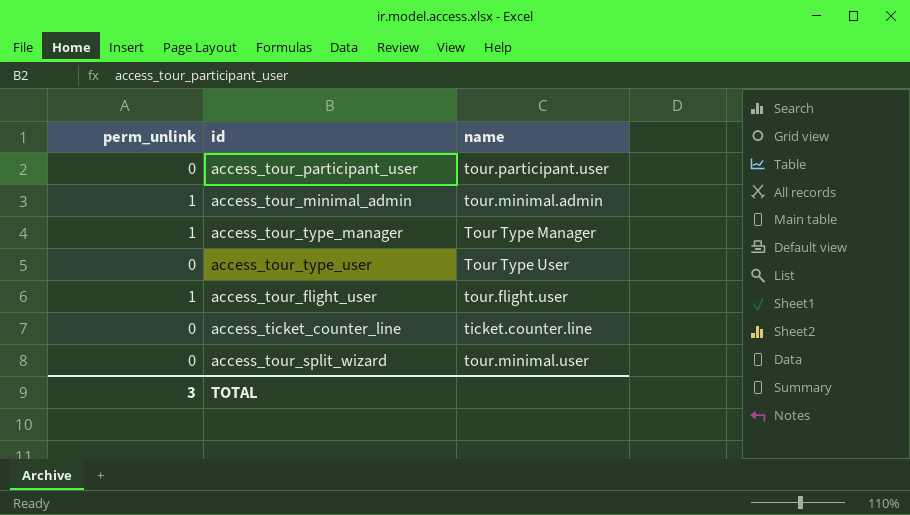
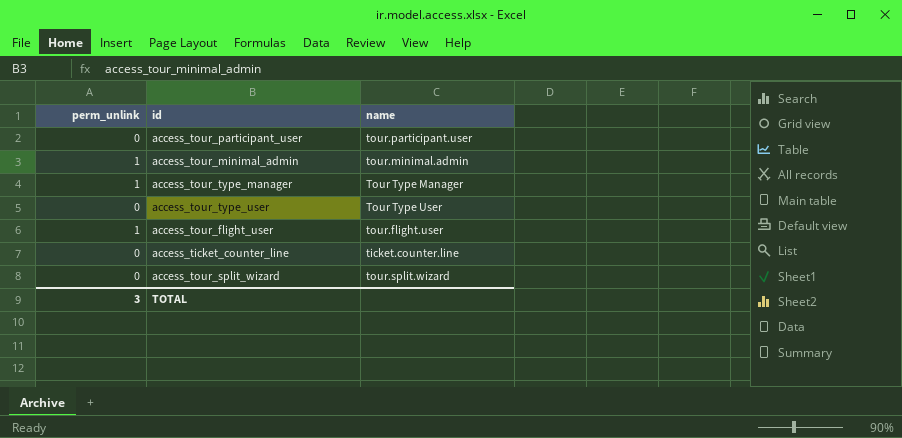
access_tour_split_wizard | name: tour.minimal.user -> tour.split.wizard

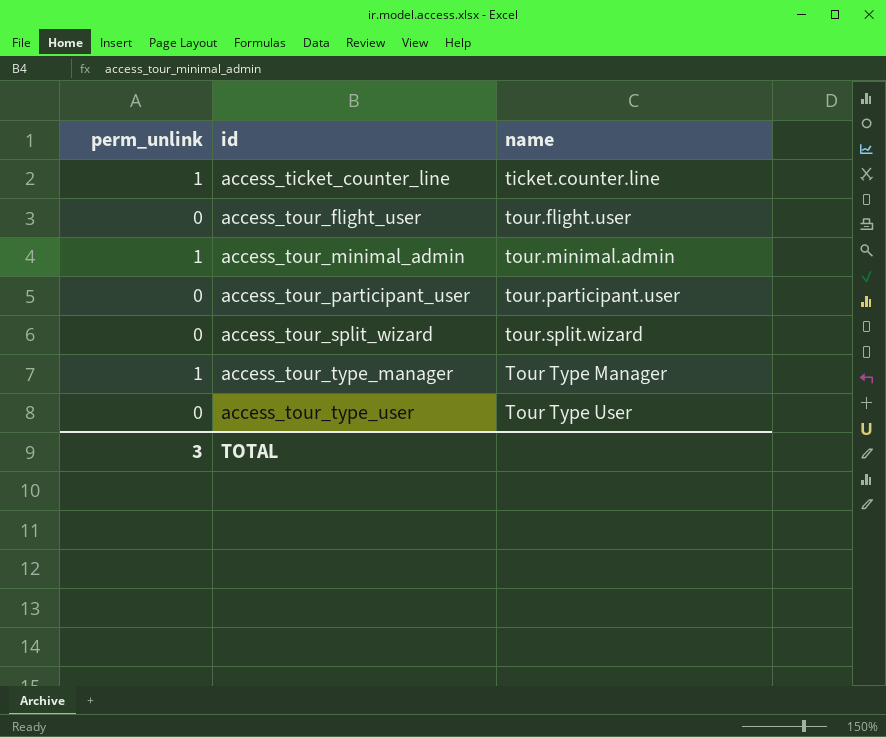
row order: none -> id ascending
access_ticket_counter_line | perm_unlink: 0 -> 1
access_tour_flight_user | perm_unlink: 1 -> 0

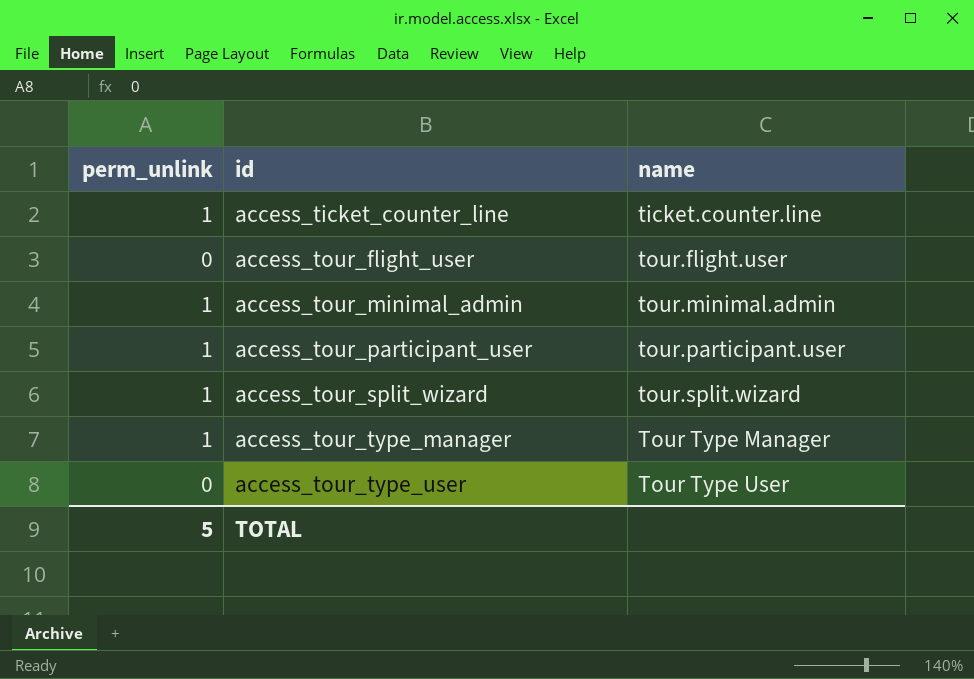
access_tour_participant_user | perm_unlink: 0 -> 1
access_tour_split_wizard | perm_unlink: 0 -> 1
TOTAL | perm_unlink: 3 -> 5

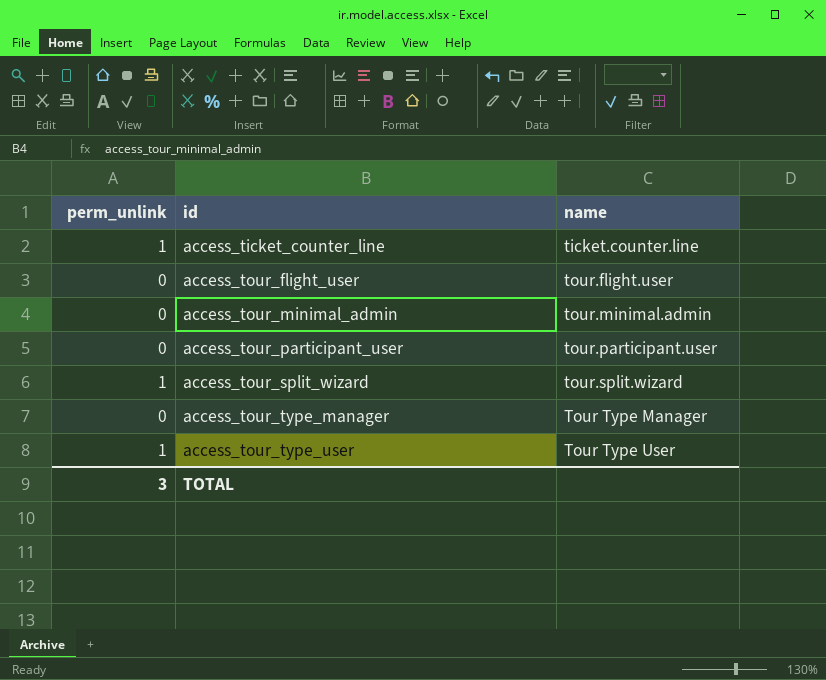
access_tour_minimal_admin | perm_unlink: 1 -> 0
access_tour_participant_user | perm_unlink: 1 -> 0
access_tour_type_manager | perm_unlink: 1 -> 0
access_tour_type_user | perm_unlink: 0 -> 1
TOTAL | perm_unlink: 5 -> 3

